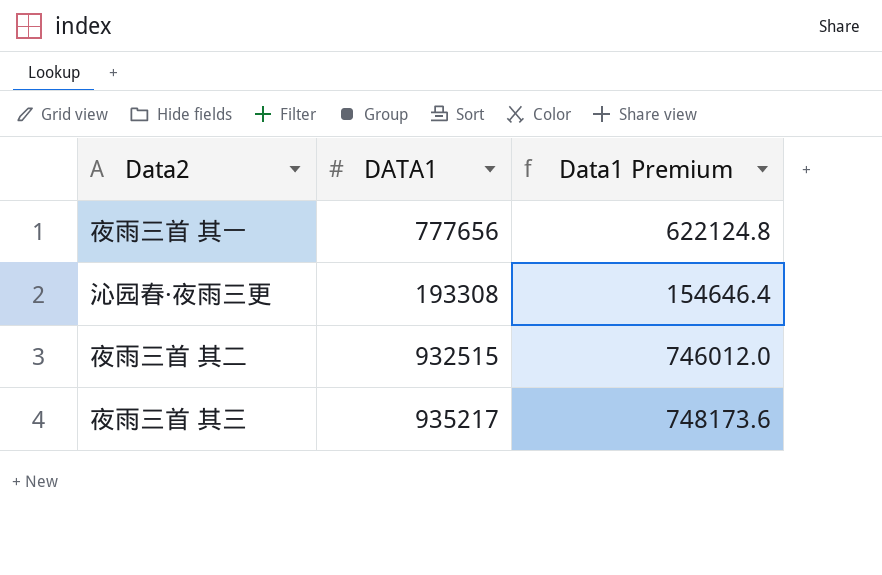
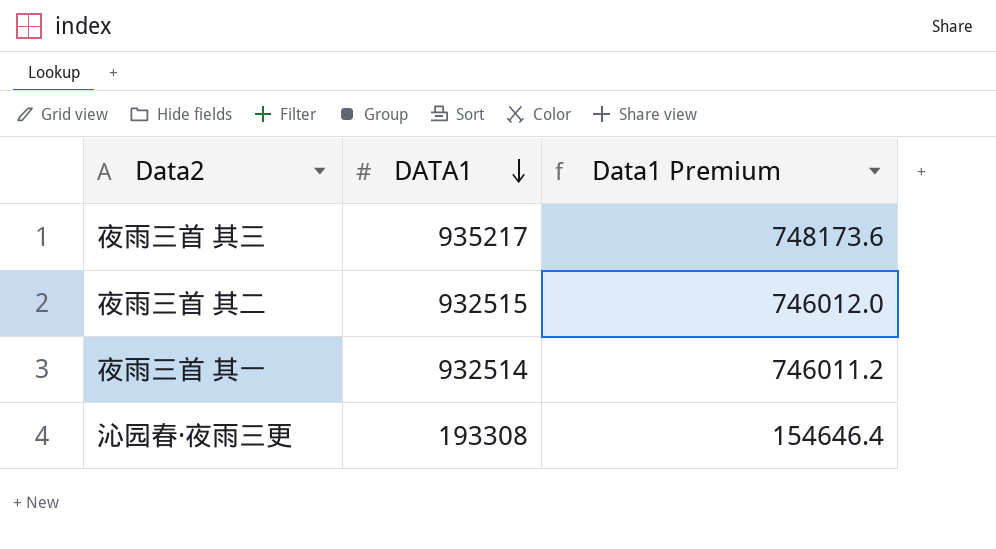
row order: none -> DATA1 descending
夜雨三首 其一 | DATA1: 777656 -> 932514
夜雨三首 其一 | Data1 Premium: 622124.8 -> 746011.2

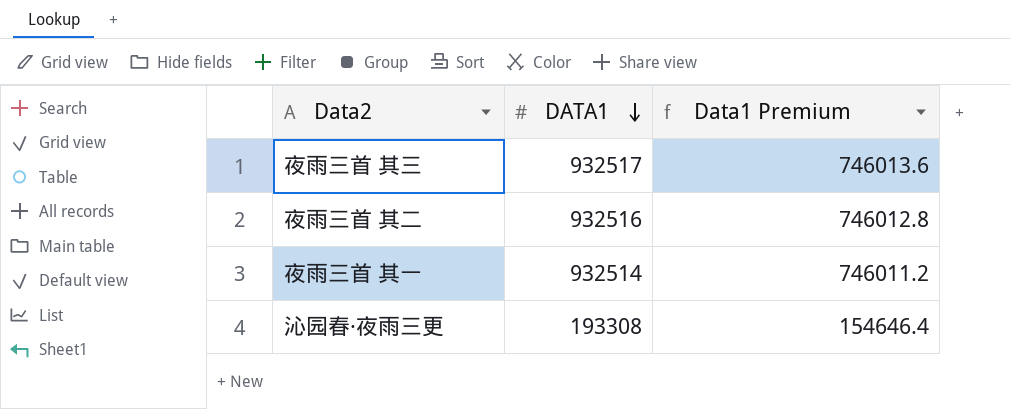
夜雨三首 其三 | DATA1: 935217 -> 932517
夜雨三首 其三 | Data1 Premium: 748173.6 -> 746013.6
夜雨三首 其二 | DATA1: 932515 -> 932516
夜雨三首 其二 | Data1 Premium: 746012.0 -> 746012.8

